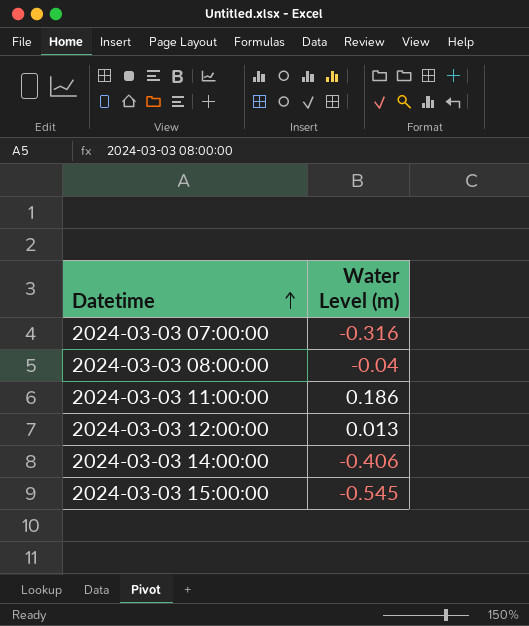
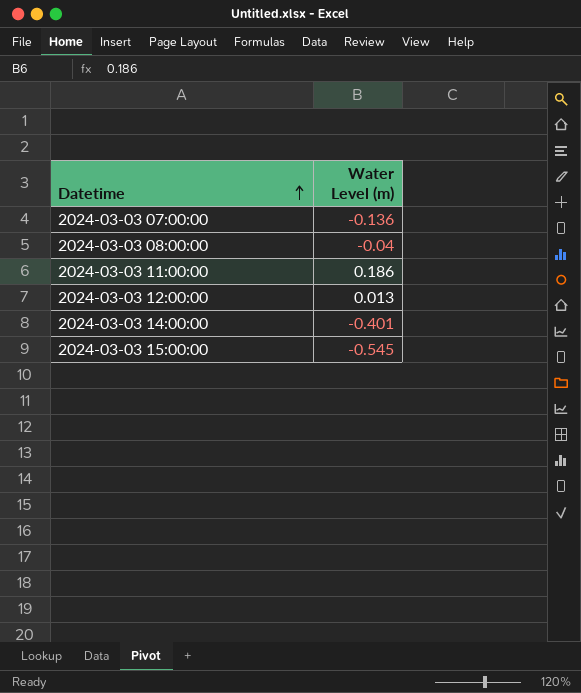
2024-03-03 07:00:00 | Water Level (m): -0.316 -> -0.136
2024-03-03 14:00:00 | Water Level (m): -0.406 -> -0.401

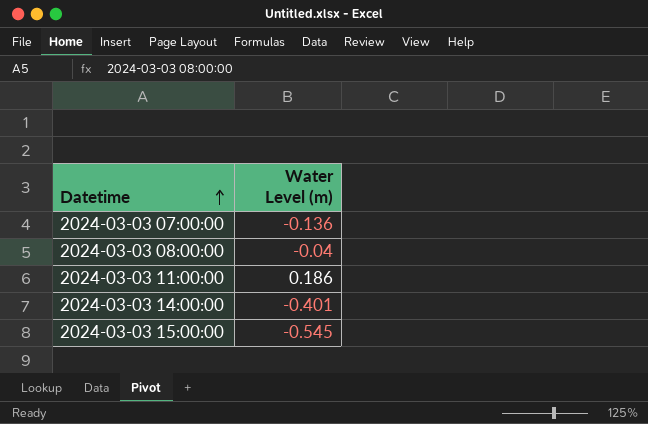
row 2024-03-03 12:00:00: 0.013 -> none

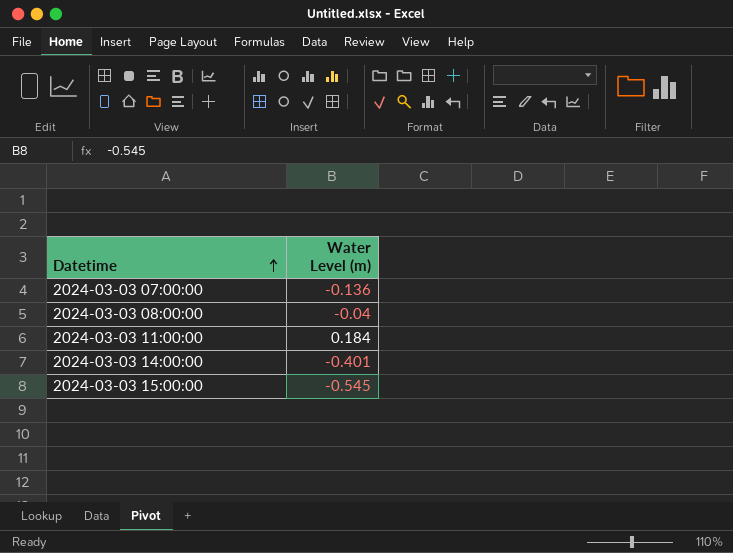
2024-03-03 11:00:00 | Water Level (m): 0.186 -> 0.184

